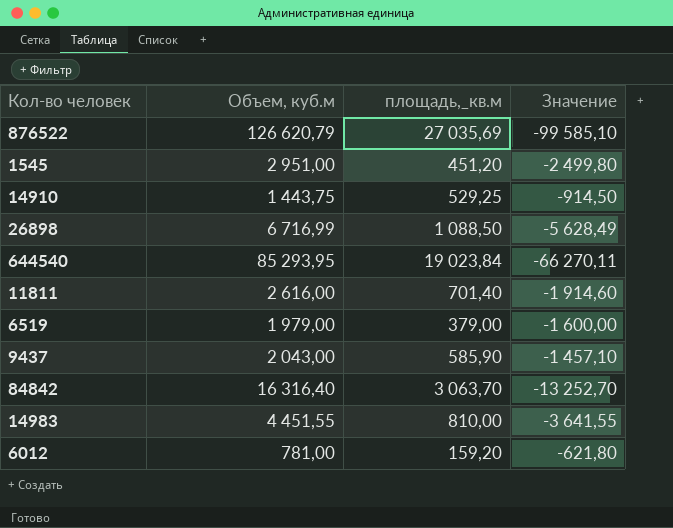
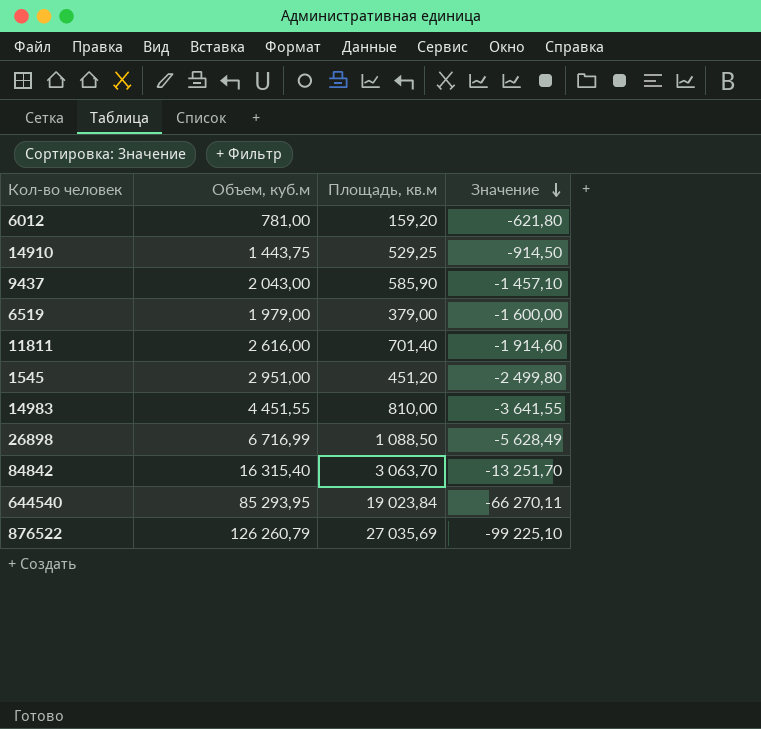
row order: none -> Значение descending
column name: площадь,_кв.м -> Площадь, кв.м
84842 | Объем, куб.м: 16 316,40 -> 16 315,40
84842 | Значение: -13 252,70 -> -13 251,70
876522 | Объем, куб.м: 126 620,79 -> 126 260,79
876522 | Значение: -99 585,10 -> -99 225,10

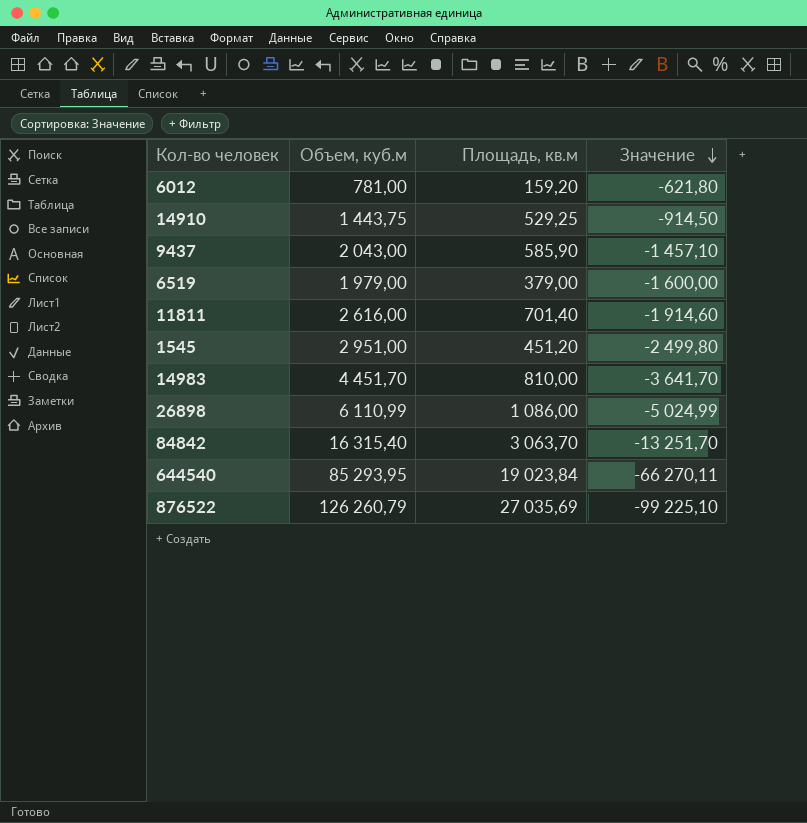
14983 | Объем, куб.м: 4 451,55 -> 4 451,70
14983 | Значение: -3 641,55 -> -3 641,70
26898 | Объем, куб.м: 6 716,99 -> 6 110,99
26898 | Площадь, кв.м: 1 088,50 -> 1 086,00
26898 | Значение: -5 628,49 -> -5 024,99

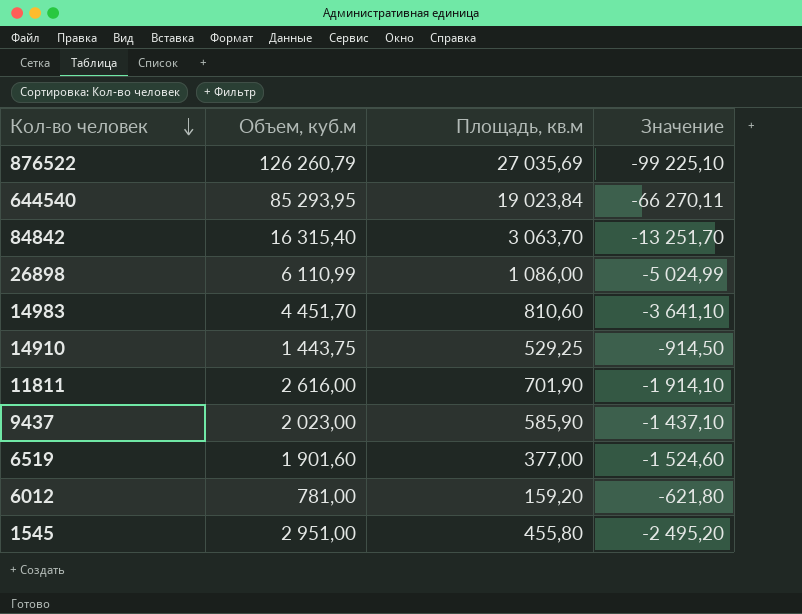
row order: Значение descending -> Кол-во человек descending
14983 | Площадь, кв.м: 810,00 -> 810,60
14983 | Значение: -3 641,70 -> -3 641,10
11811 | Площадь, кв.м: 701,40 -> 701,90
11811 | Значение: -1 914,60 -> -1 914,10
9437 | Объем, куб.м: 2 043,00 -> 2 023,00
9437 | Значение: -1 457,10 -> -1 437,10
6519 | Объем, куб.м: 1 979,00 -> 1 901,60
6519 | Площадь, кв.м: 379,00 -> 377,00
6519 | Значение: -1 600,00 -> -1 524,60
1545 | Площадь, кв.м: 451,20 -> 455,80
1545 | Значение: -2 499,80 -> -2 495,20

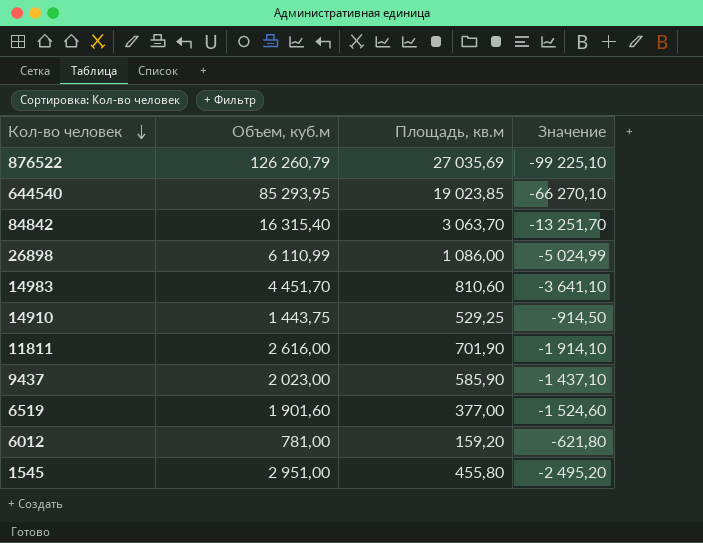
644540 | Площадь, кв.м: 19 023,84 -> 19 023,85
644540 | Значение: -66 270,11 -> -66 270,10

